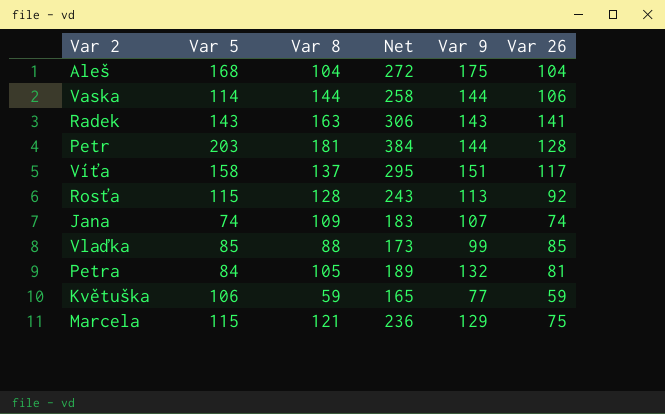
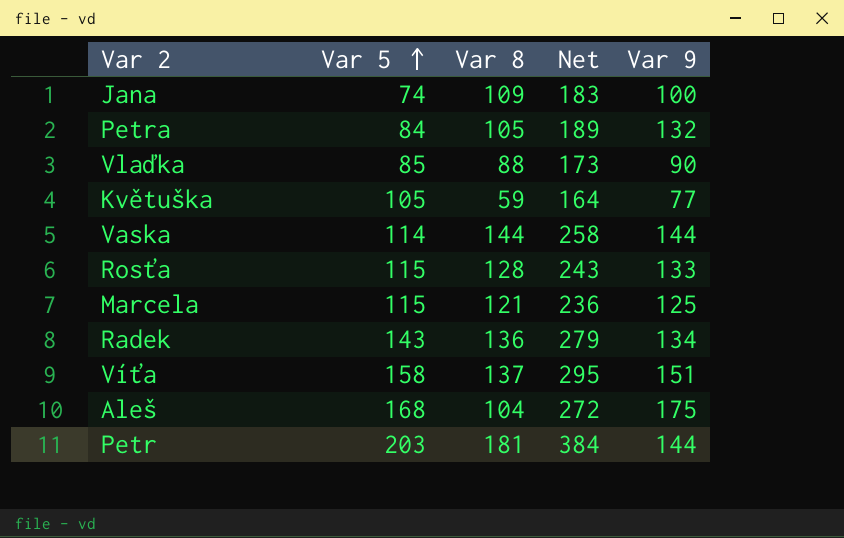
row order: none -> Var 5 ascending
column Var 26 | position: 6 -> none
Jana | Var 9: 107 -> 100
Vlaďka | Var 9: 99 -> 90
Květuška | Var 5: 106 -> 105
Květuška | Net: 165 -> 164
Rosťa | Var 9: 113 -> 133
Marcela | Var 9: 129 -> 125
Radek | Var 8: 163 -> 136
Radek | Net: 306 -> 279
Radek | Var 9: 143 -> 134

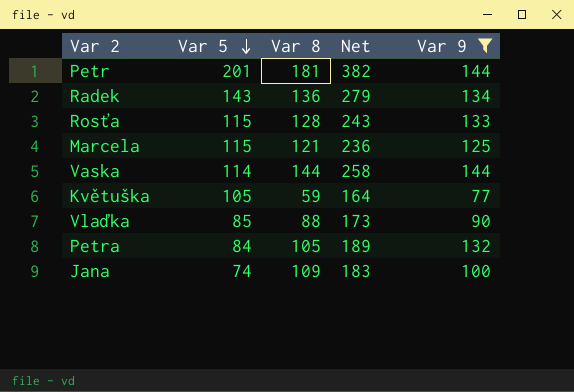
filter: none -> Var 9 <= 144
row order: Var 5 ascending -> Var 5 descending
Petr | Var 5: 203 -> 201
Petr | Net: 384 -> 382

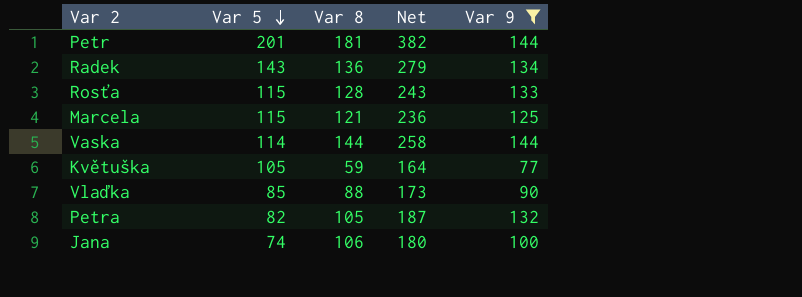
Petra | Var 5: 84 -> 82
Petra | Net: 189 -> 187
Jana | Var 8: 109 -> 106
Jana | Net: 183 -> 180

